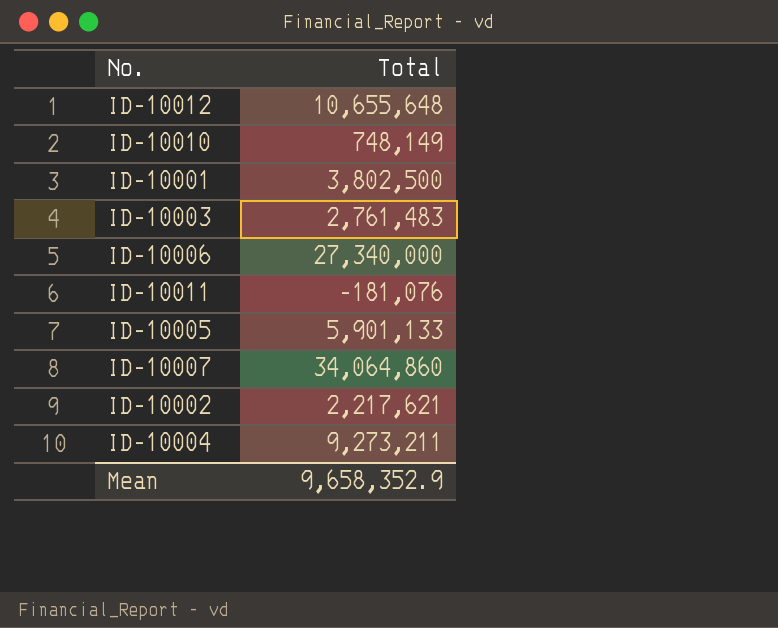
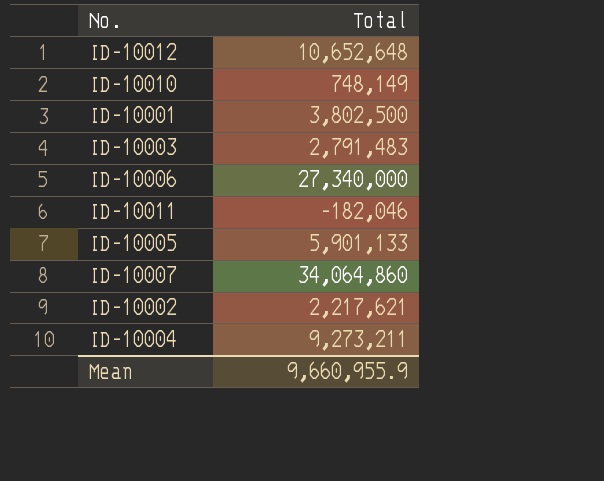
ID-10012 | Total: 10,655,648 -> 10,652,648
ID-10003 | Total: 2,761,483 -> 2,791,483
ID-10011 | Total: -181,076 -> -182,046
Mean | Total: 9,658,352.9 -> 9,660,955.9

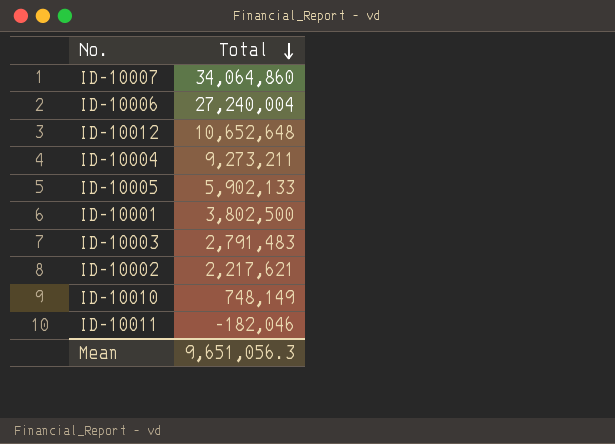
row order: none -> Total descending
ID-10006 | Total: 27,340,000 -> 27,240,004
ID-10005 | Total: 5,901,133 -> 5,902,133
Mean | Total: 9,660,955.9 -> 9,651,056.3

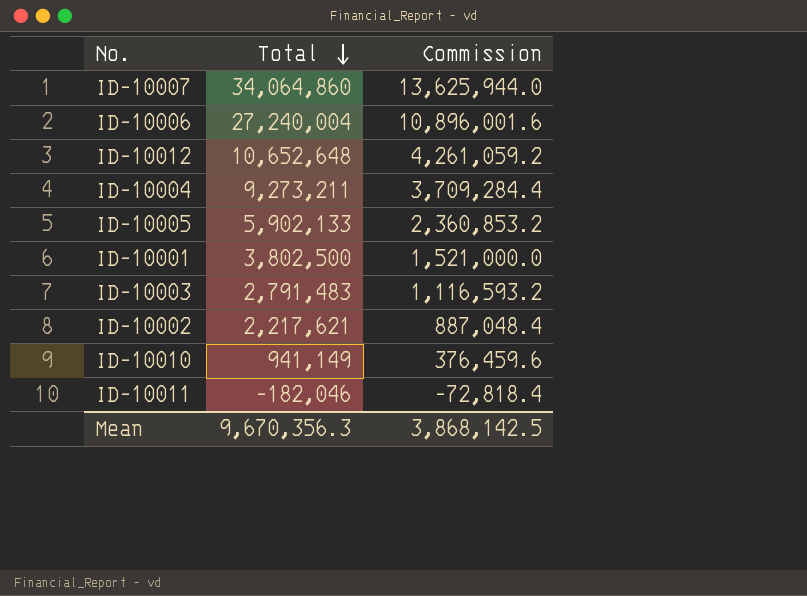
column Commission | formula: none -> [Total] * 0.4
ID-10010 | Total: 748,149 -> 941,149
Mean | Total: 9,651,056.3 -> 9,670,356.3

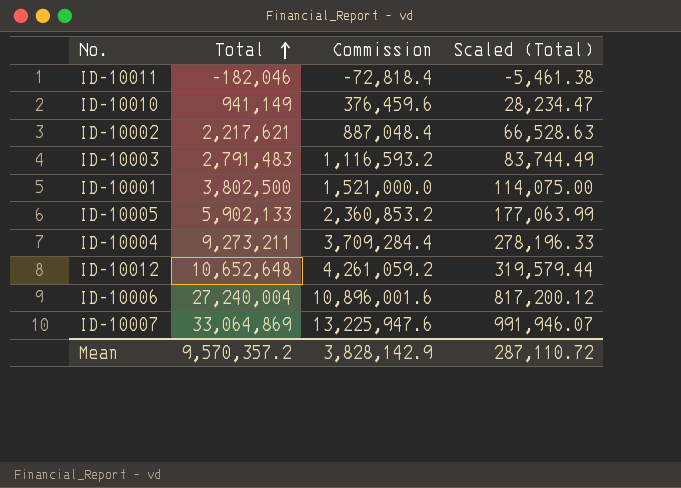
row order: Total descending -> Total ascending
column Scaled (Total) | formula: none -> [Total] * 0.03
ID-10007 | Total: 34,064,860 -> 33,064,869
ID-10007 | Commission: 13,625,944.0 -> 13,225,947.6
Mean | Total: 9,670,356.3 -> 9,570,357.2
Mean | Commission: 3,868,142.5 -> 3,828,142.9

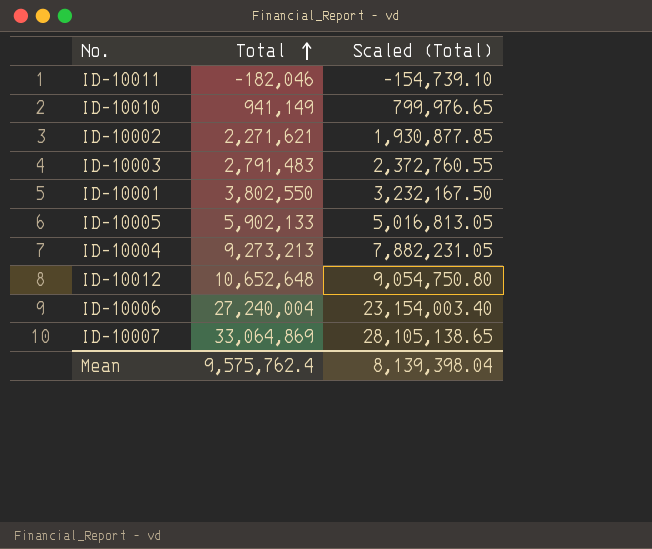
column Commission | formula: [Total] * 0.4 -> none
column Scaled (Total) | formula: [Total] * 0.03 -> [Total] * 0.85
ID-10002 | Total: 2,217,621 -> 2,271,621
ID-10001 | Total: 3,802,500 -> 3,802,550
ID-10004 | Total: 9,273,211 -> 9,273,213
Mean | Total: 9,570,357.2 -> 9,575,762.4
Mean | Scaled (Total): 287,110.72 -> 8,139,398.04

